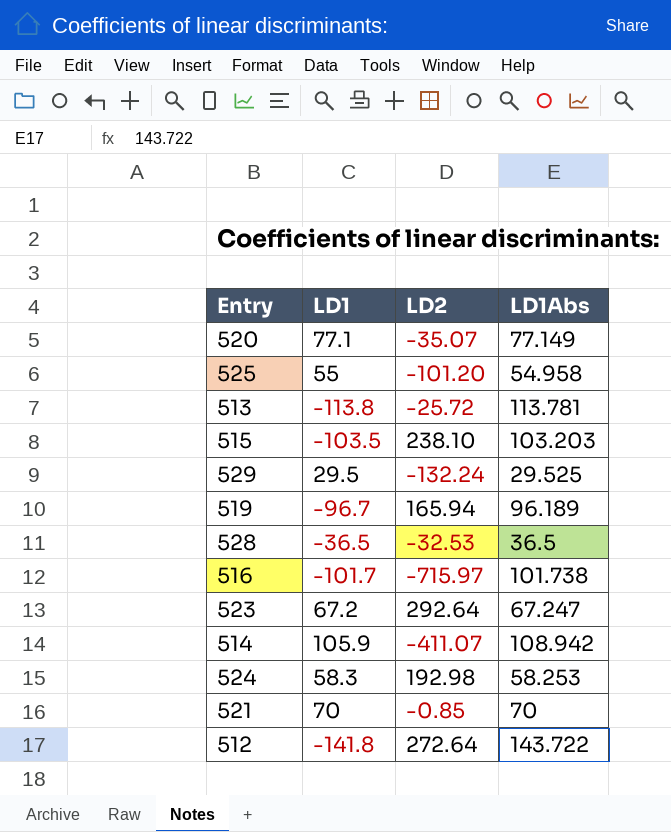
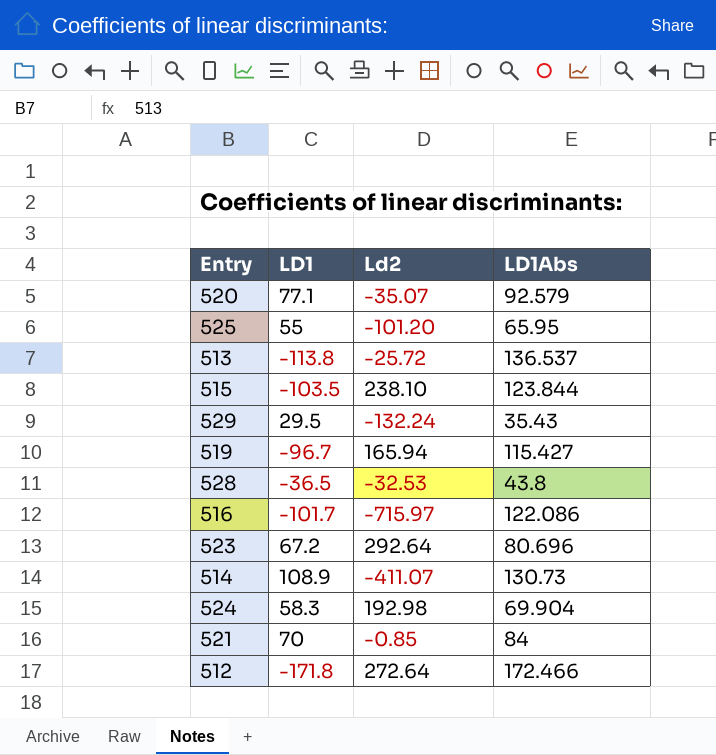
column name: LD2 -> Ld2
520 | LD1Abs: 77.149 -> 92.579
525 | LD1Abs: 54.958 -> 65.95
513 | LD1Abs: 113.781 -> 136.537
515 | LD1Abs: 103.203 -> 123.844
529 | LD1Abs: 29.525 -> 35.43
519 | LD1Abs: 96.189 -> 115.427
528 | LD1Abs: 36.5 -> 43.8
516 | LD1Abs: 101.738 -> 122.086
523 | LD1Abs: 67.247 -> 80.696
514 | LD1: 105.9 -> 108.9
514 | LD1Abs: 108.942 -> 130.73
524 | LD1Abs: 58.253 -> 69.904
521 | LD1Abs: 70 -> 84
512 | LD1: -141.8 -> -171.8
512 | LD1Abs: 143.722 -> 172.466

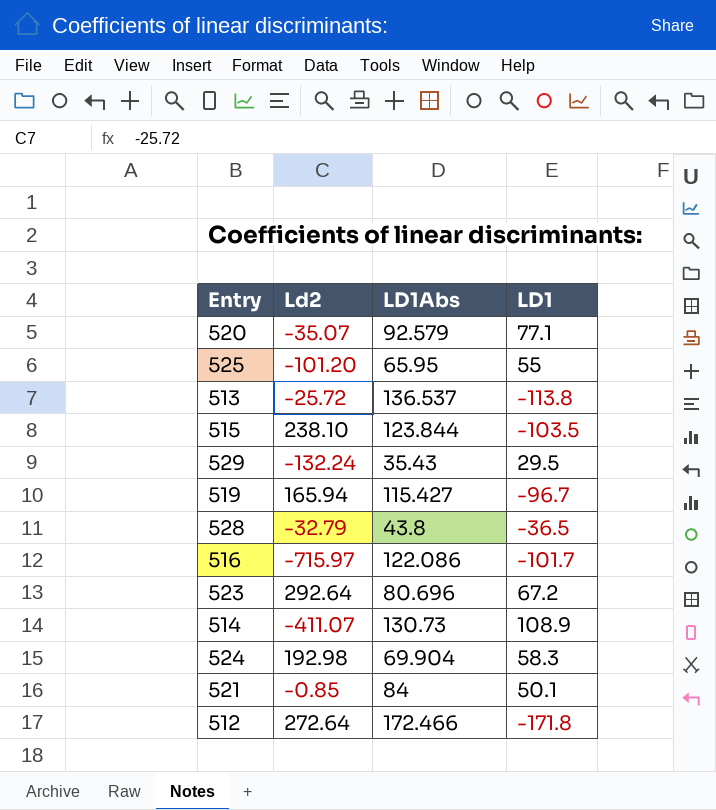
column LD1 | position: 2 -> 4
528 | Ld2: -32.53 -> -32.79
521 | LD1: 70 -> 50.1

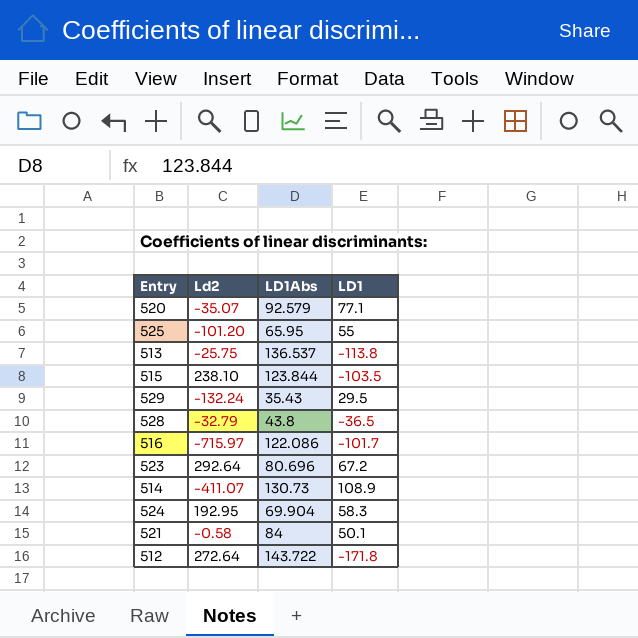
row 519: 165.94 | 115.427 | -96.7 -> none
513 | Ld2: -25.72 -> -25.75
524 | Ld2: 192.98 -> 192.95
521 | Ld2: -0.85 -> -0.58
512 | LD1Abs: 172.466 -> 143.722

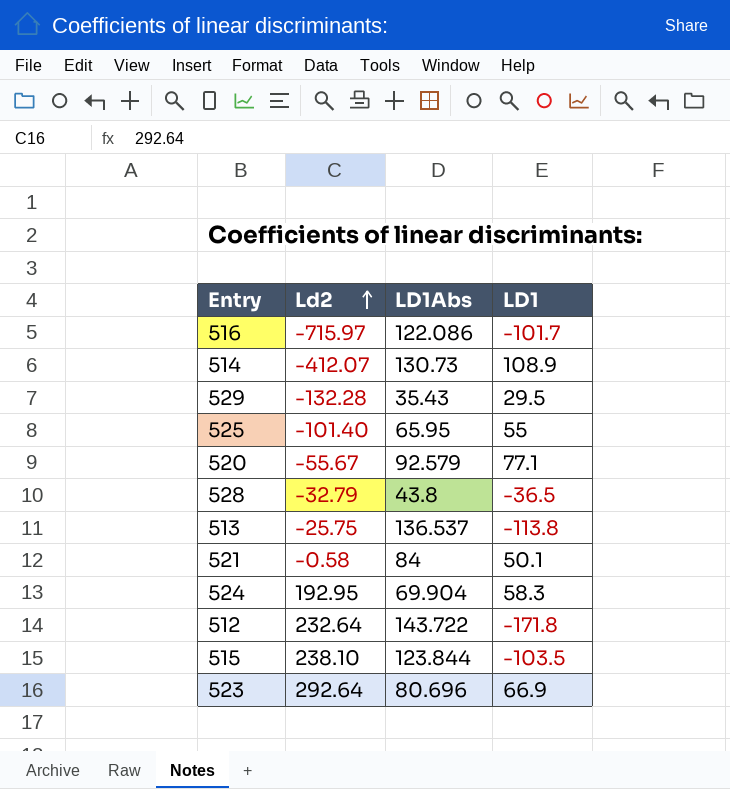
row order: none -> Ld2 ascending
514 | Ld2: -411.07 -> -412.07
529 | Ld2: -132.24 -> -132.28
525 | Ld2: -101.20 -> -101.40
520 | Ld2: -35.07 -> -55.67
512 | Ld2: 272.64 -> 232.64
523 | LD1: 67.2 -> 66.9

